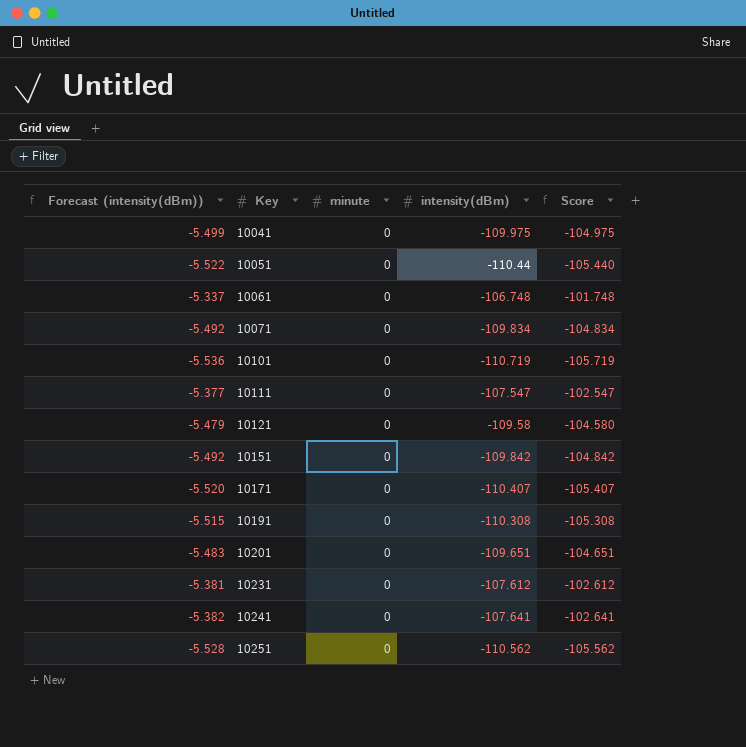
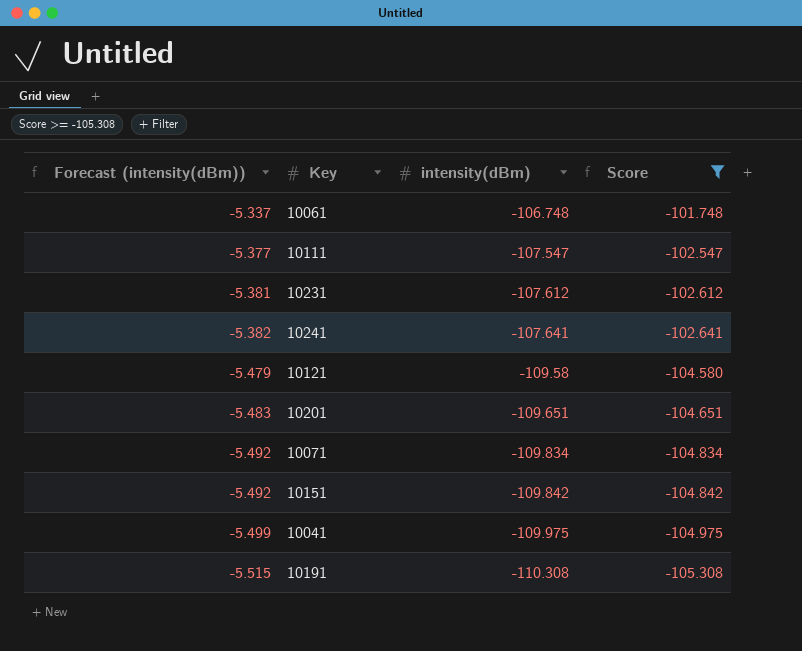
filter: none -> Score >= -105.308
row order: Key ascending -> Forecast (intensity(dBm)) descending
column minute | position: 3 -> none

